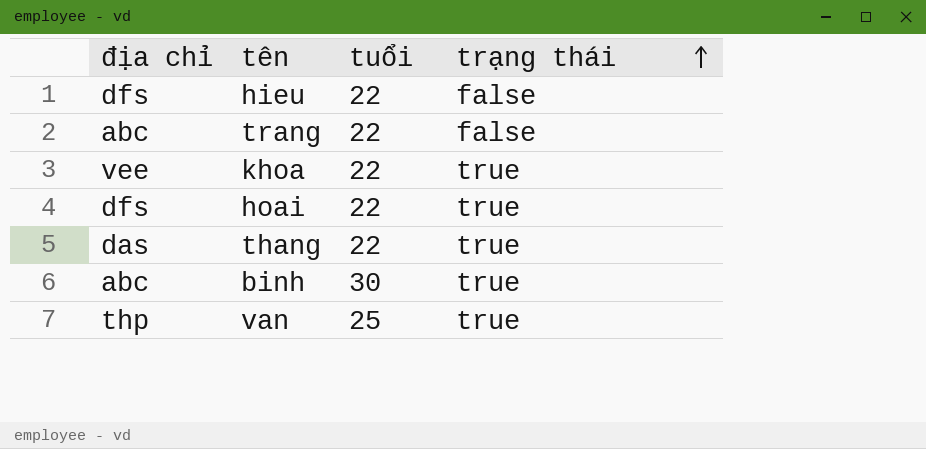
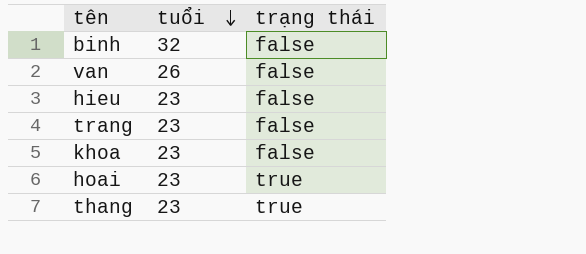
row order: trạng thái ascending -> tuổi descending
column địa chỉ | position: 1 -> none
binh | tuổi: 30 -> 32
binh | trạng thái: true -> false
van | tuổi: 25 -> 26
van | trạng thái: true -> false
hieu | tuổi: 22 -> 23
trang | tuổi: 22 -> 23
khoa | tuổi: 22 -> 23
khoa | trạng thái: true -> false
hoai | tuổi: 22 -> 23
thang | tuổi: 22 -> 23

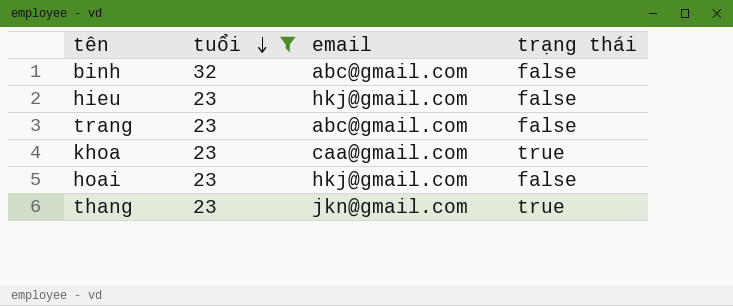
filter: none -> tuổi != 26
column email | position: none -> 3
khoa | trạng thái: false -> true
hoai | trạng thái: true -> false

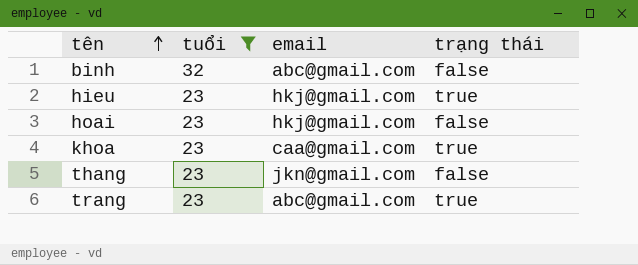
row order: tuổi descending -> tên ascending
hieu | trạng thái: false -> true
thang | trạng thái: true -> false
trang | trạng thái: false -> true

